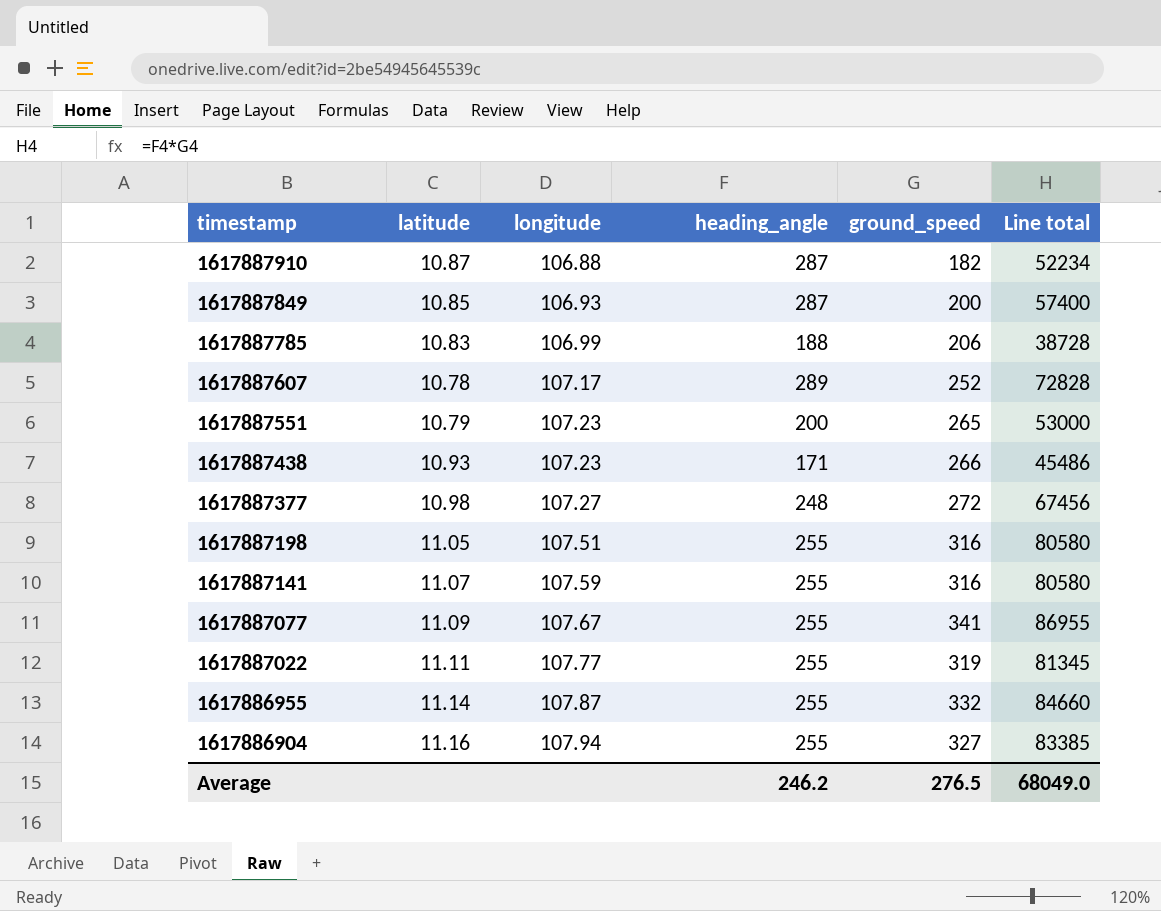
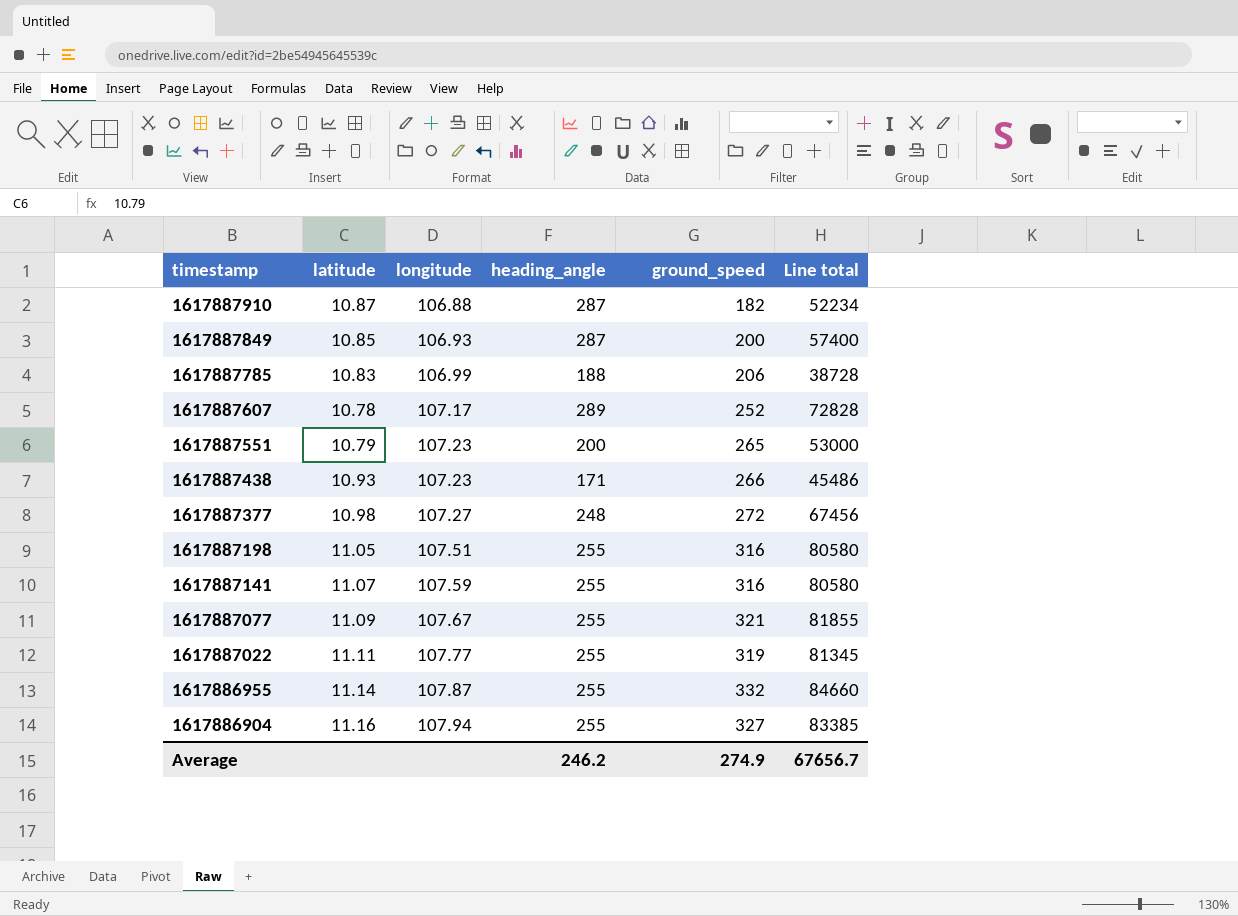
1617887077 | ground_speed: 341 -> 321
1617887077 | Line total: 86955 -> 81855
Average | ground_speed: 276.5 -> 274.9
Average | Line total: 68049.0 -> 67656.7

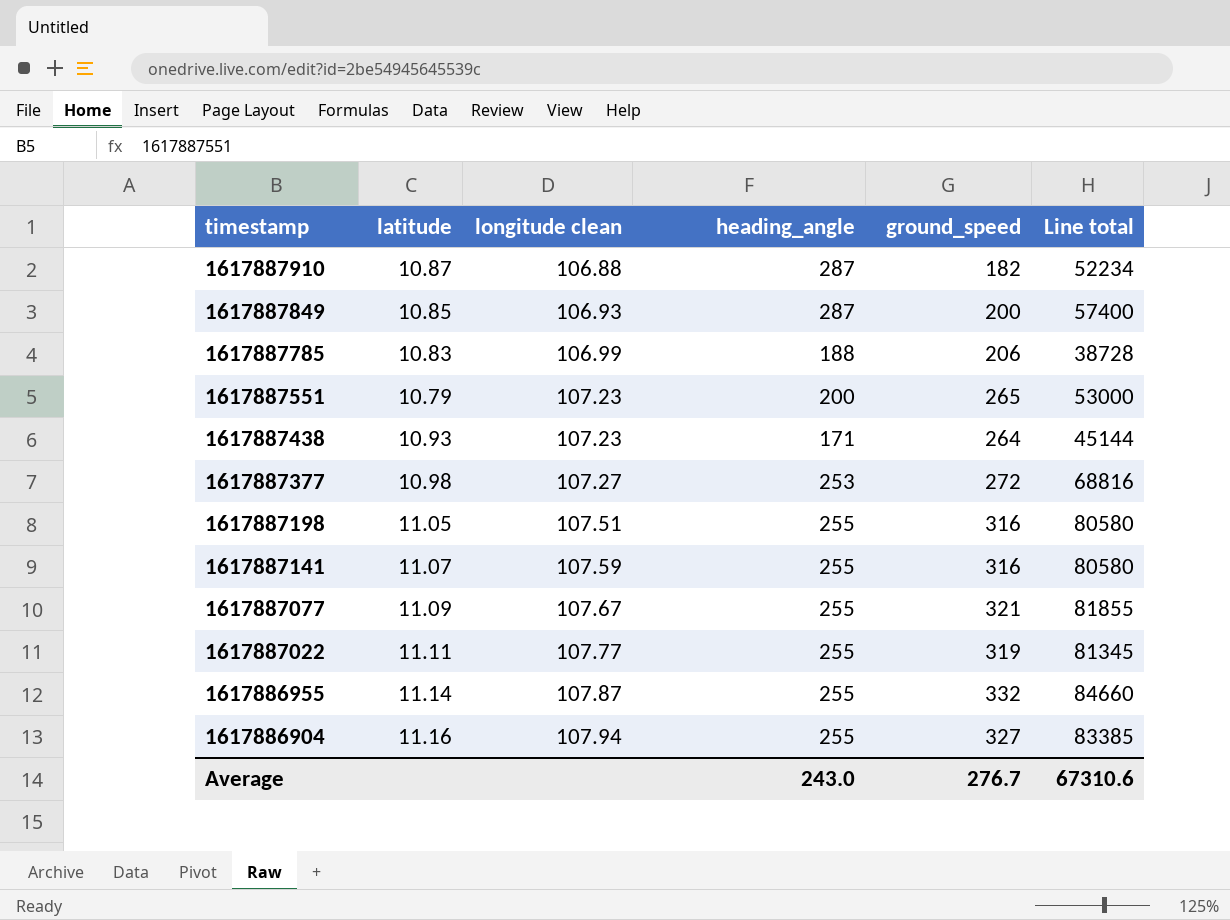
column name: longitude -> longitude clean
row 1617887607: 10.78 | 107.17 | 289 | 252 | 72828 -> none
1617887438 | ground_speed: 266 -> 264
1617887438 | Line total: 45486 -> 45144
1617887377 | heading_angle: 248 -> 253
1617887377 | Line total: 67456 -> 68816
Average | heading_angle: 246.2 -> 243.0
Average | ground_speed: 274.9 -> 276.7
Average | Line total: 67656.7 -> 67310.6

